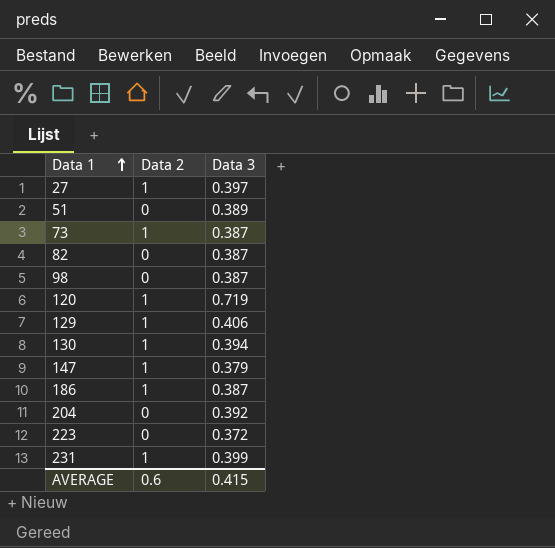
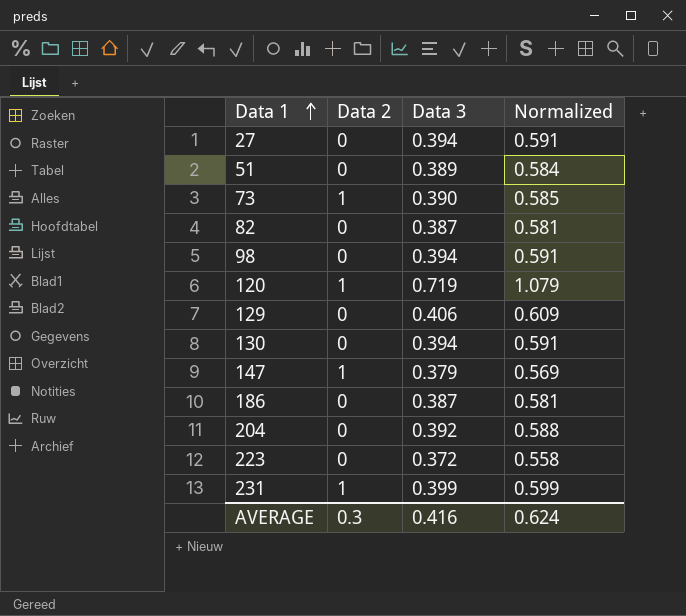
column Normalized | formula: none -> [Data 3] * 1.5
27 | Data 2: 1 -> 0
27 | Data 3: 0.397 -> 0.394
73 | Data 3: 0.387 -> 0.390
98 | Data 3: 0.387 -> 0.394
129 | Data 2: 1 -> 0
130 | Data 2: 1 -> 0
186 | Data 2: 1 -> 0
AVERAGE | Data 2: 0.6 -> 0.3
AVERAGE | Data 3: 0.415 -> 0.416

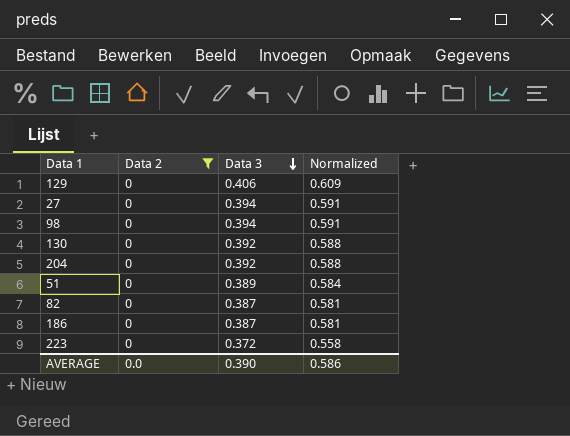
filter: none -> Data 2 = 0
row order: Data 1 ascending -> Data 3 descending
130 | Data 3: 0.394 -> 0.392
130 | Normalized: 0.591 -> 0.588
AVERAGE | Data 2: 0.3 -> 0.0
AVERAGE | Data 3: 0.416 -> 0.390
AVERAGE | Normalized: 0.624 -> 0.586

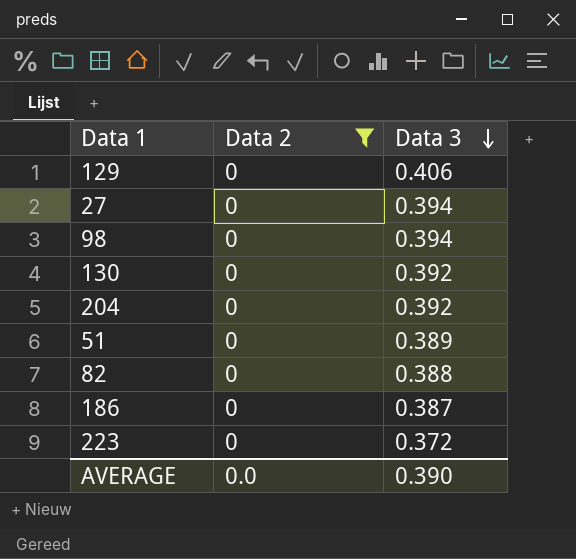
column Normalized | formula: [Data 3] * 1.5 -> none
82 | Data 3: 0.387 -> 0.388

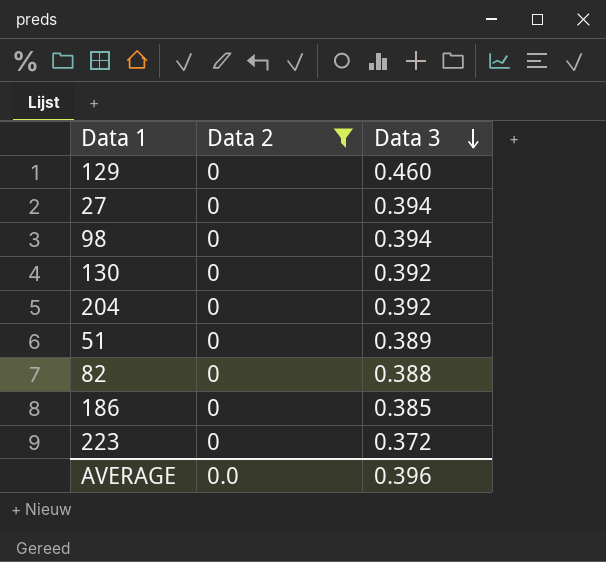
129 | Data 3: 0.406 -> 0.460
186 | Data 3: 0.387 -> 0.385
AVERAGE | Data 3: 0.390 -> 0.396

